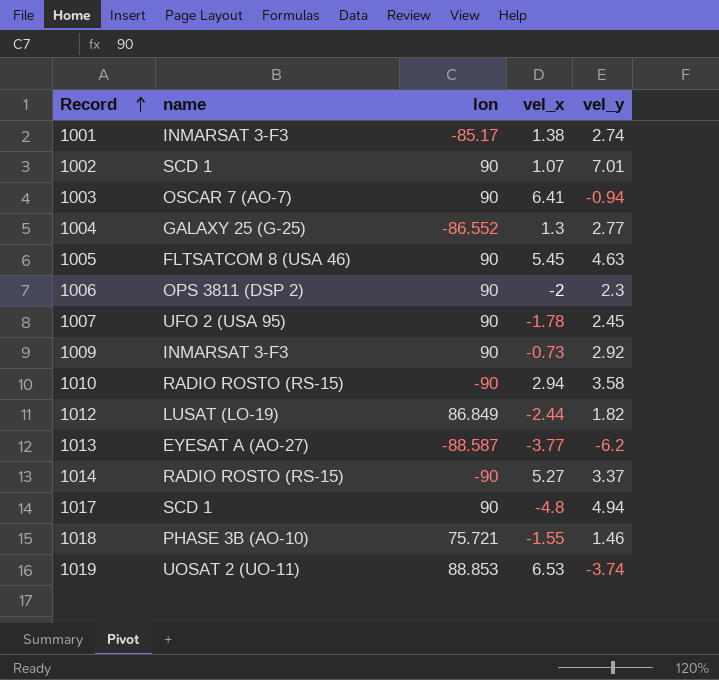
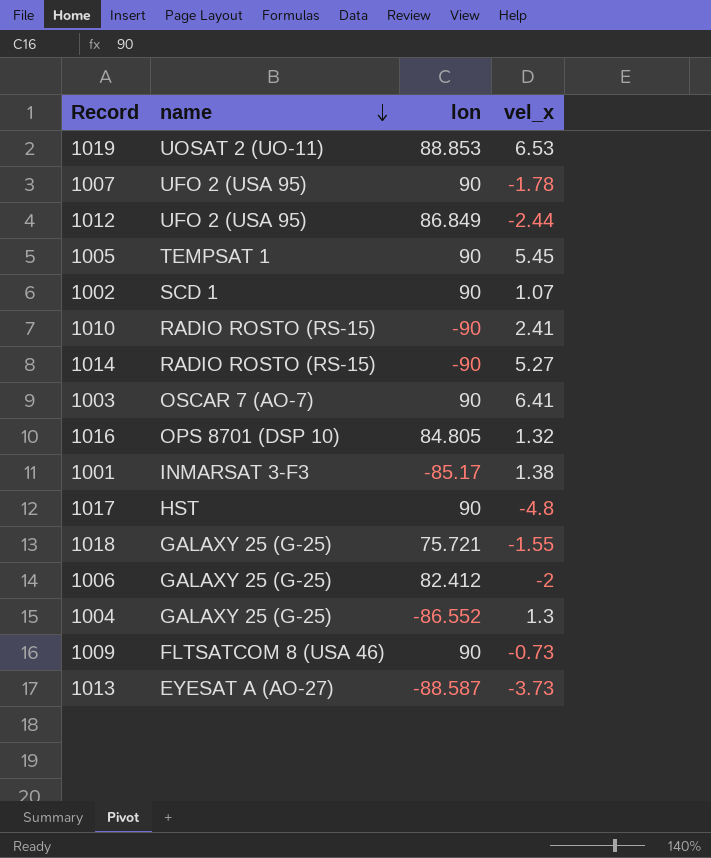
row order: Record ascending -> name descending
column vel_y | position: 5 -> none
1012 | name: LUSAT (LO-19) -> UFO 2 (USA 95)
1005 | name: FLTSATCOM 8 (USA 46) -> TEMPSAT 1
1010 | vel_x: 2.94 -> 2.41
row 1016: none -> OPS 8701 (DSP 10) | 84.805 | 1.32
1017 | name: SCD 1 -> HST
1018 | name: PHASE 3B (AO-10) -> GALAXY 25 (G-25)
1006 | name: OPS 3811 (DSP 2) -> GALAXY 25 (G-25)
1006 | lon: 90 -> 82.412
1009 | name: INMARSAT 3-F3 -> FLTSATCOM 8 (USA 46)
1013 | vel_x: -3.77 -> -3.73

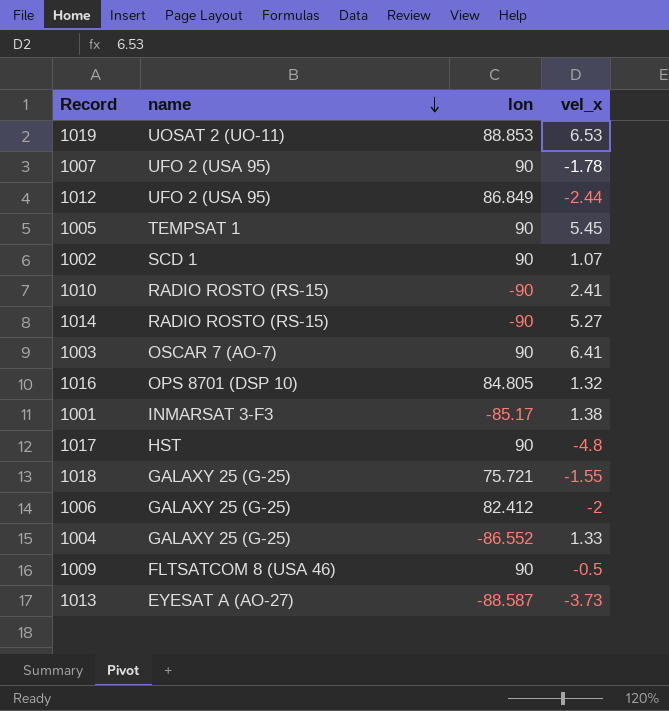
1004 | vel_x: 1.3 -> 1.33
1009 | vel_x: -0.73 -> -0.5

